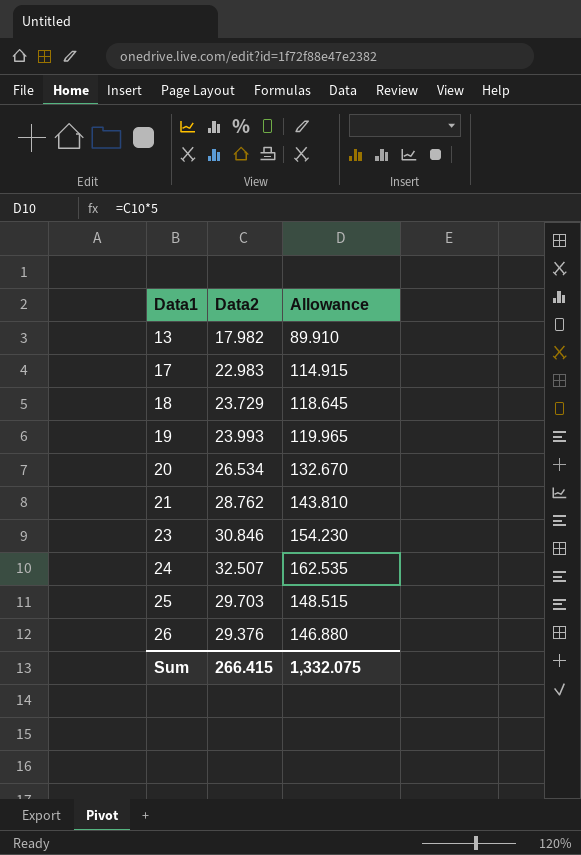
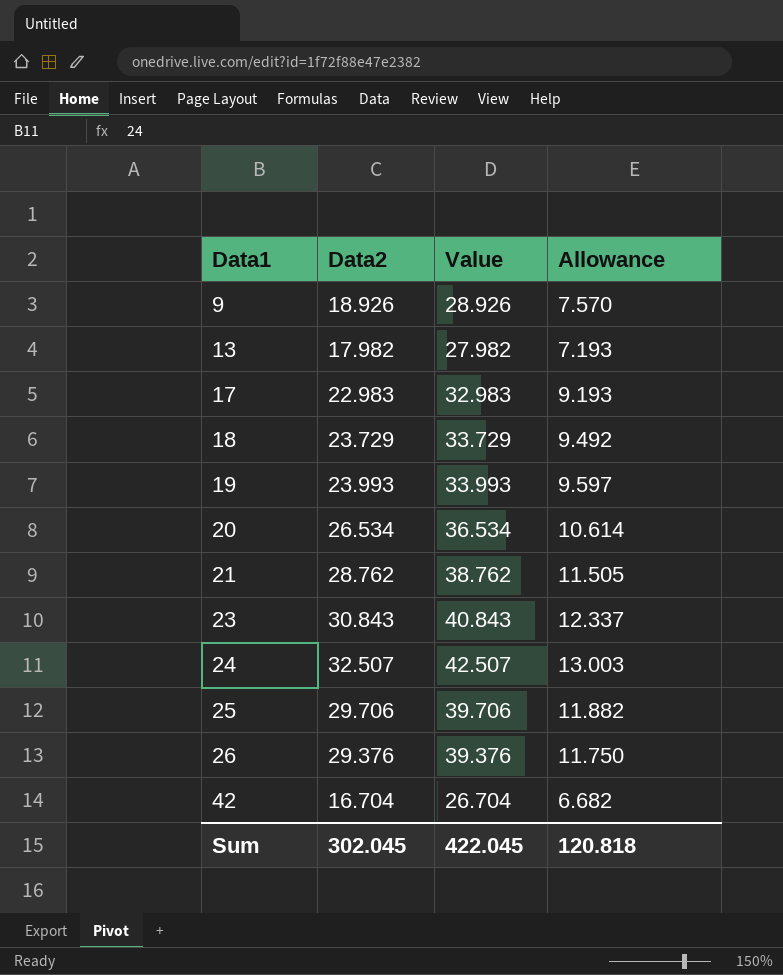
column Value | formula: none -> [Data2] + 10
column Allowance | formula: [Data2] * 5 -> [Data2] * 0.4
row 9: none -> 18.926 | 28.926 | 7.570
23 | Data2: 30.846 -> 30.843
25 | Data2: 29.703 -> 29.706
row 42: none -> 16.704 | 26.704 | 6.682
Sum | Data2: 266.415 -> 302.045
Sum | Allowance: 1,332.075 -> 120.818

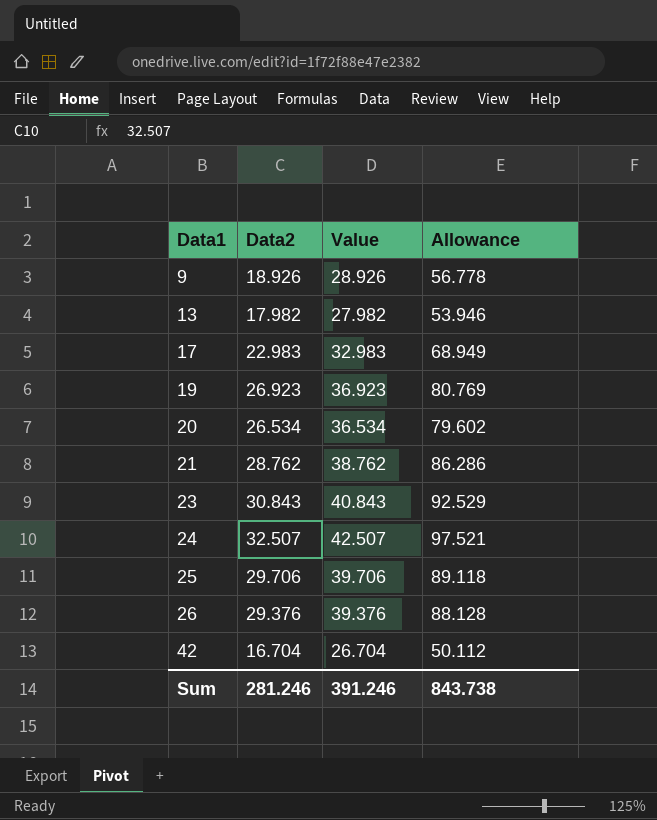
column Allowance | formula: [Data2] * 0.4 -> [Data2] * 3
row 18: 23.729 | 33.729 | 9.492 -> none
19 | Data2: 23.993 -> 26.923
19 | Value: 33.993 -> 36.923
Sum | Data2: 302.045 -> 281.246
Sum | Value: 422.045 -> 391.246
Sum | Allowance: 120.818 -> 843.738

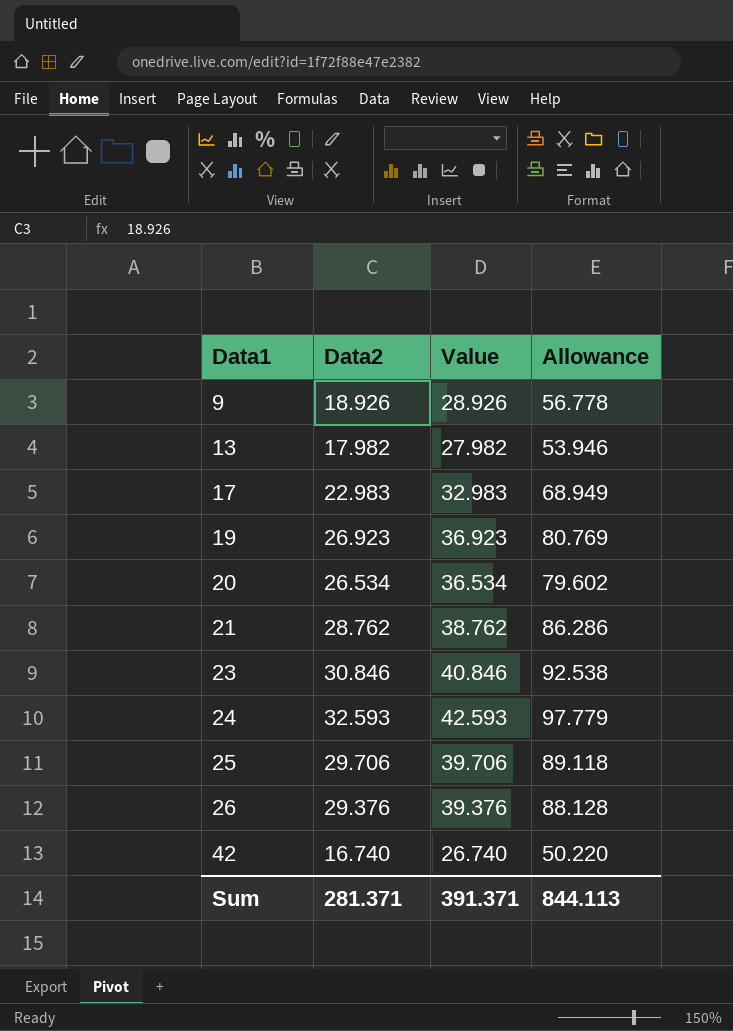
23 | Data2: 30.843 -> 30.846
23 | Value: 40.843 -> 40.846
23 | Allowance: 92.529 -> 92.538
24 | Data2: 32.507 -> 32.593
24 | Value: 42.507 -> 42.593
24 | Allowance: 97.521 -> 97.779
42 | Data2: 16.704 -> 16.740
42 | Value: 26.704 -> 26.740
42 | Allowance: 50.112 -> 50.220
Sum | Data2: 281.246 -> 281.371
Sum | Value: 391.246 -> 391.371
Sum | Allowance: 843.738 -> 844.113

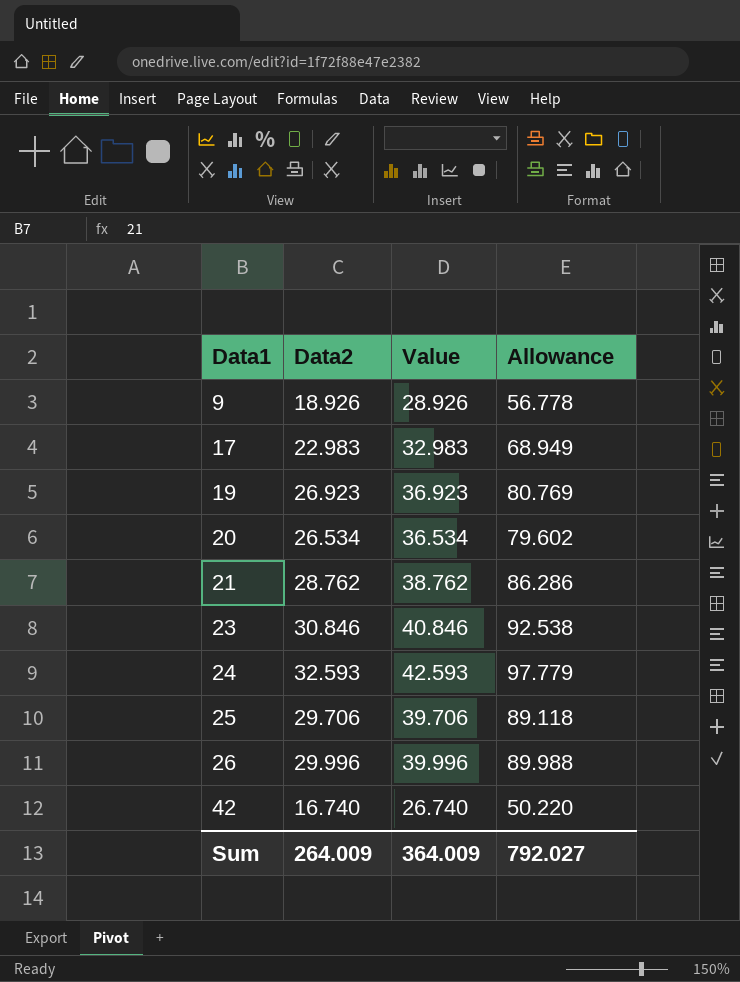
row 13: 17.982 | 27.982 | 53.946 -> none
26 | Data2: 29.376 -> 29.996
26 | Value: 39.376 -> 39.996
26 | Allowance: 88.128 -> 89.988
Sum | Data2: 281.371 -> 264.009
Sum | Value: 391.371 -> 364.009
Sum | Allowance: 844.113 -> 792.027

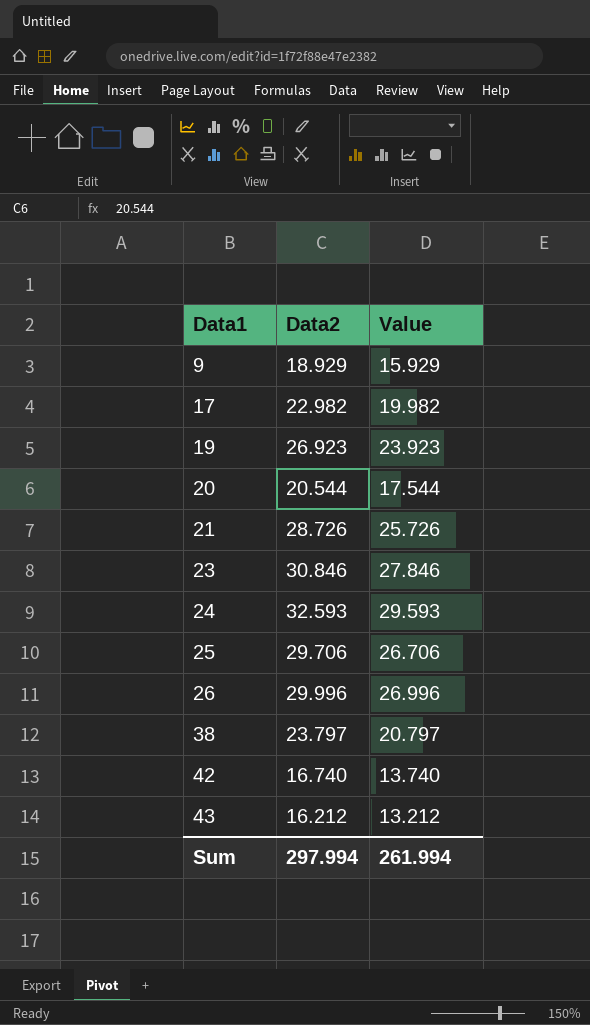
column Allowance | formula: [Data2] * 3 -> none
column Value | formula: [Data2] + 10 -> [Data2] - 3
9 | Data2: 18.926 -> 18.929
17 | Data2: 22.983 -> 22.982
20 | Data2: 26.534 -> 20.544
21 | Data2: 28.762 -> 28.726
row 38: none -> 23.797 | 20.797
row 43: none -> 16.212 | 13.212
Sum | Data2: 264.009 -> 297.994
Sum | Value: 364.009 -> 261.994

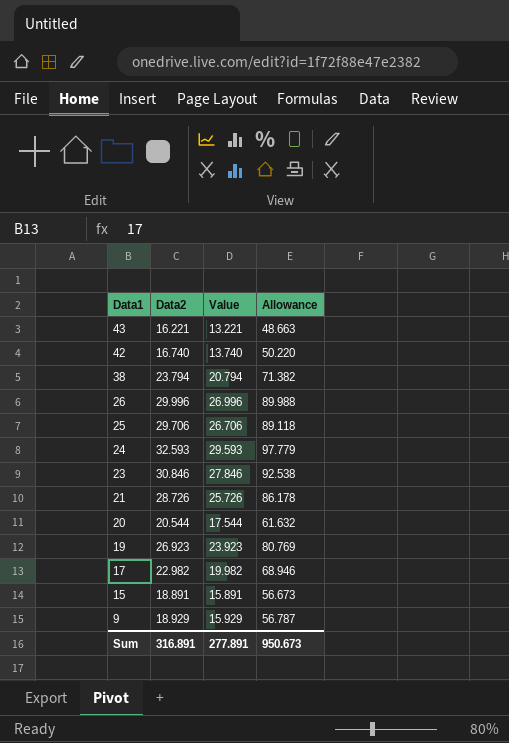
row order: Data1 ascending -> Data1 descending
column Allowance | formula: none -> [Data2] * 3
43 | Data2: 16.212 -> 16.221
43 | Value: 13.212 -> 13.221
38 | Data2: 23.797 -> 23.794
38 | Value: 20.797 -> 20.794
row 15: none -> 18.891 | 15.891 | 56.673
Sum | Data2: 297.994 -> 316.891
Sum | Value: 261.994 -> 277.891

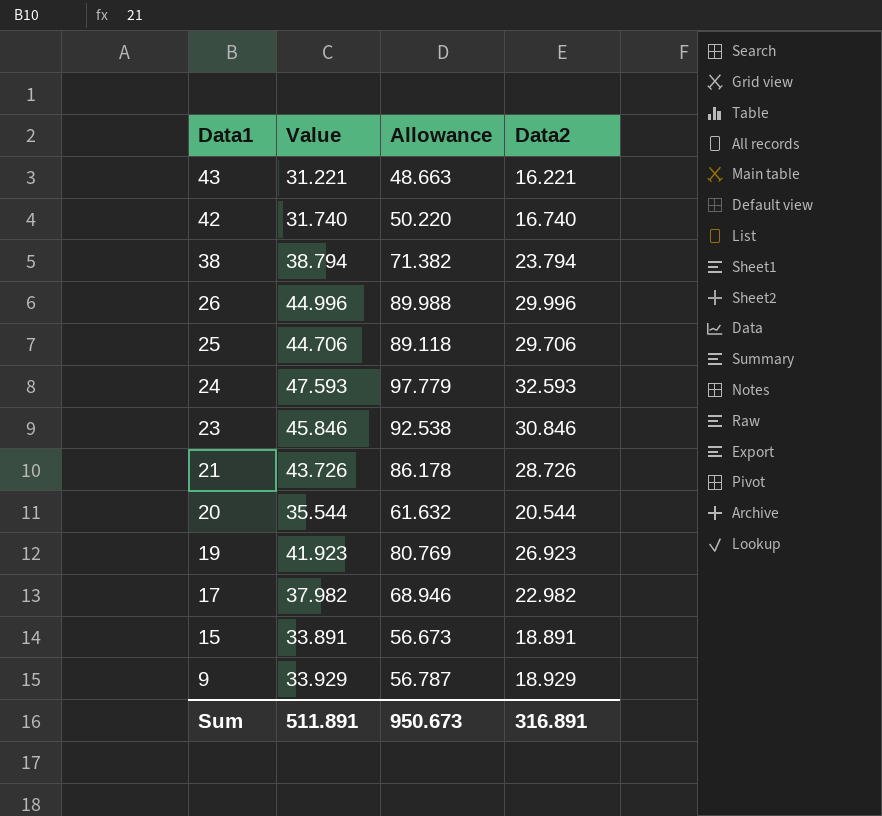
column Value | formula: [Data2] - 3 -> [Data2] + 15
column Data2 | position: 2 -> 4
Sum | Value: 277.891 -> 511.891

